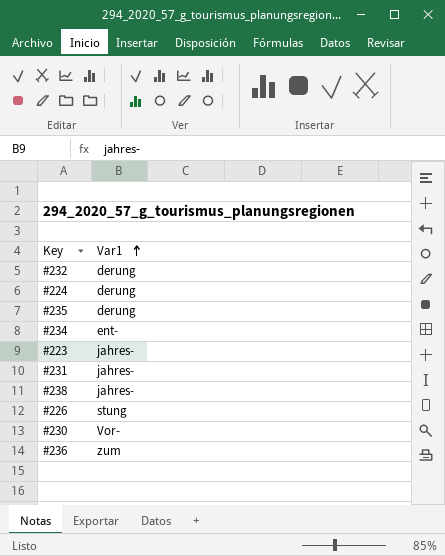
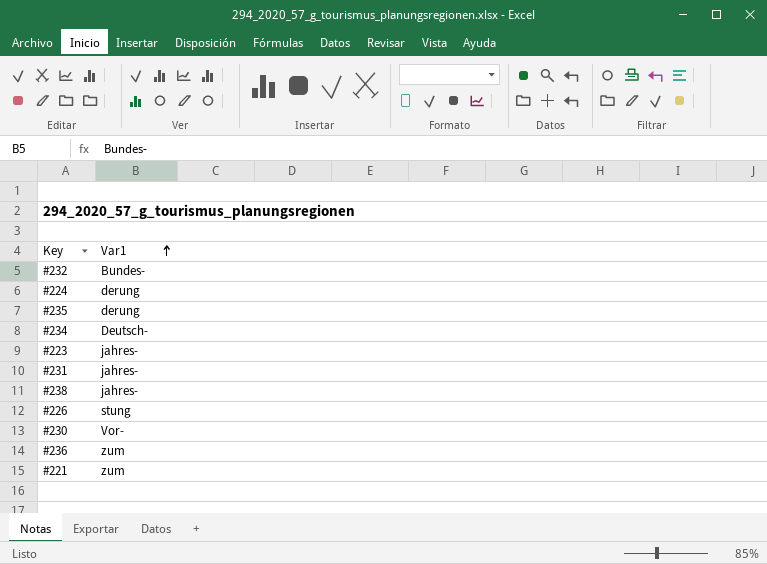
#232 | Var1: derung -> Bundes-
#234 | Var1: ent- -> Deutsch-
row #221: none -> zum

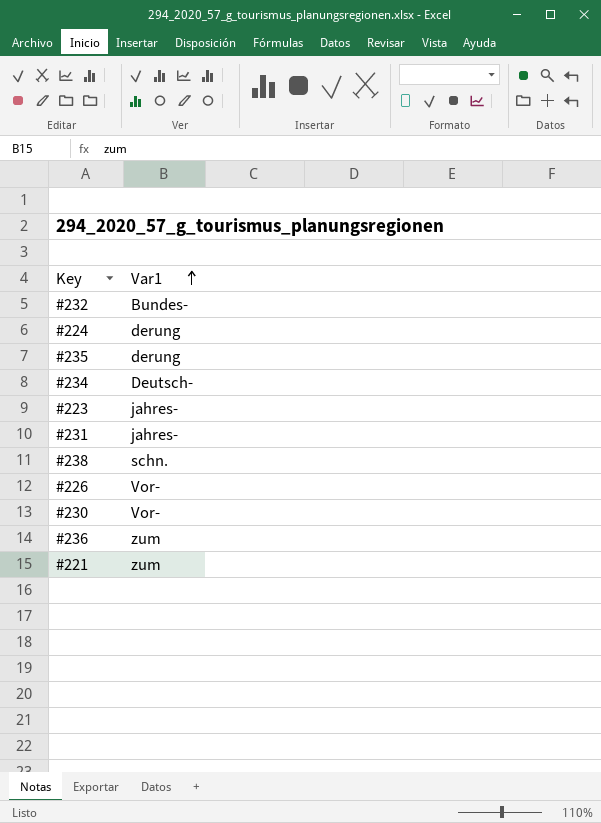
#238 | Var1: jahres- -> schn.
#226 | Var1: stung -> Vor-

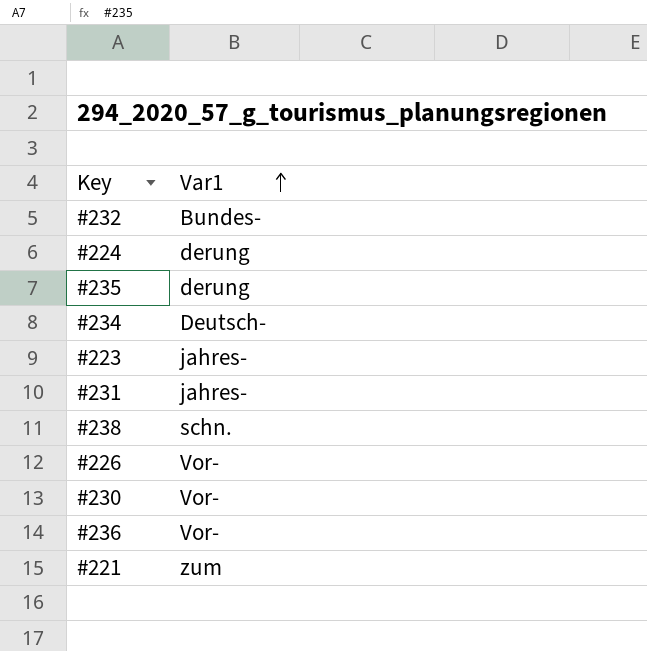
#236 | Var1: zum -> Vor-

